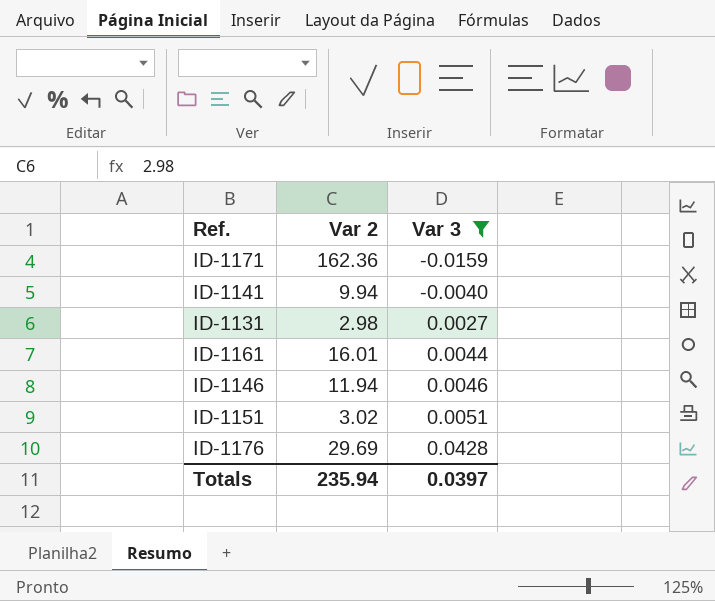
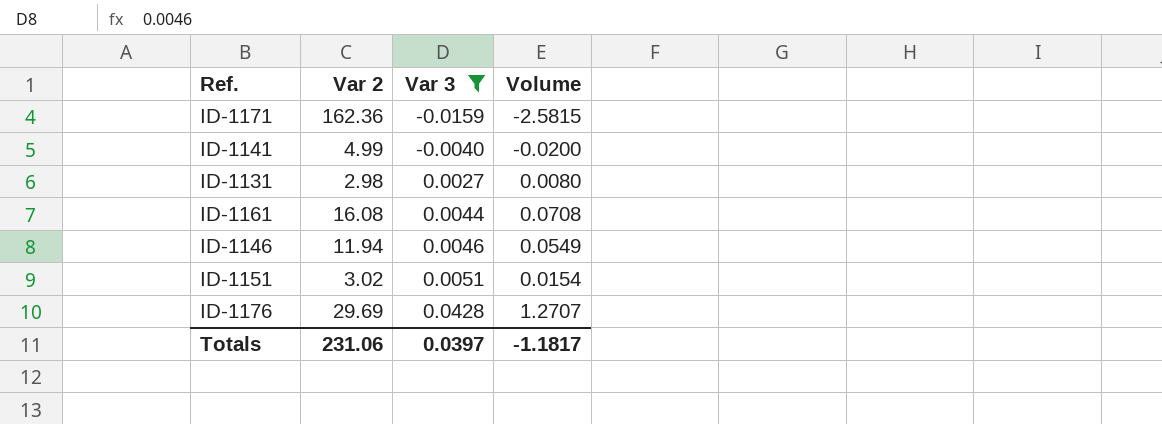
column Volume | formula: none -> [Var 2] * [Var 3]
ID-1141 | Var 2: 9.94 -> 4.99
ID-1161 | Var 2: 16.01 -> 16.08
Totals | Var 2: 235.94 -> 231.06

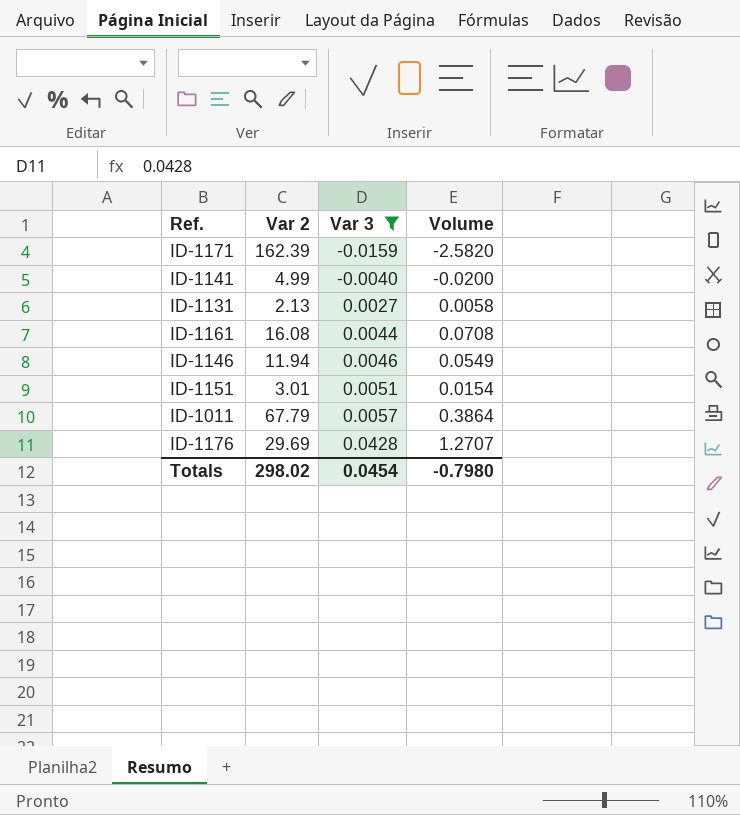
ID-1171 | Var 2: 162.36 -> 162.39
ID-1171 | Volume: -2.5815 -> -2.5820
ID-1131 | Var 2: 2.98 -> 2.13
ID-1131 | Volume: 0.0080 -> 0.0058
ID-1151 | Var 2: 3.02 -> 3.01
row ID-1011: none -> 67.79 | 0.0057 | 0.3864
Totals | Var 2: 231.06 -> 298.02
Totals | Var 3: 0.0397 -> 0.0454
Totals | Volume: -1.1817 -> -0.7980

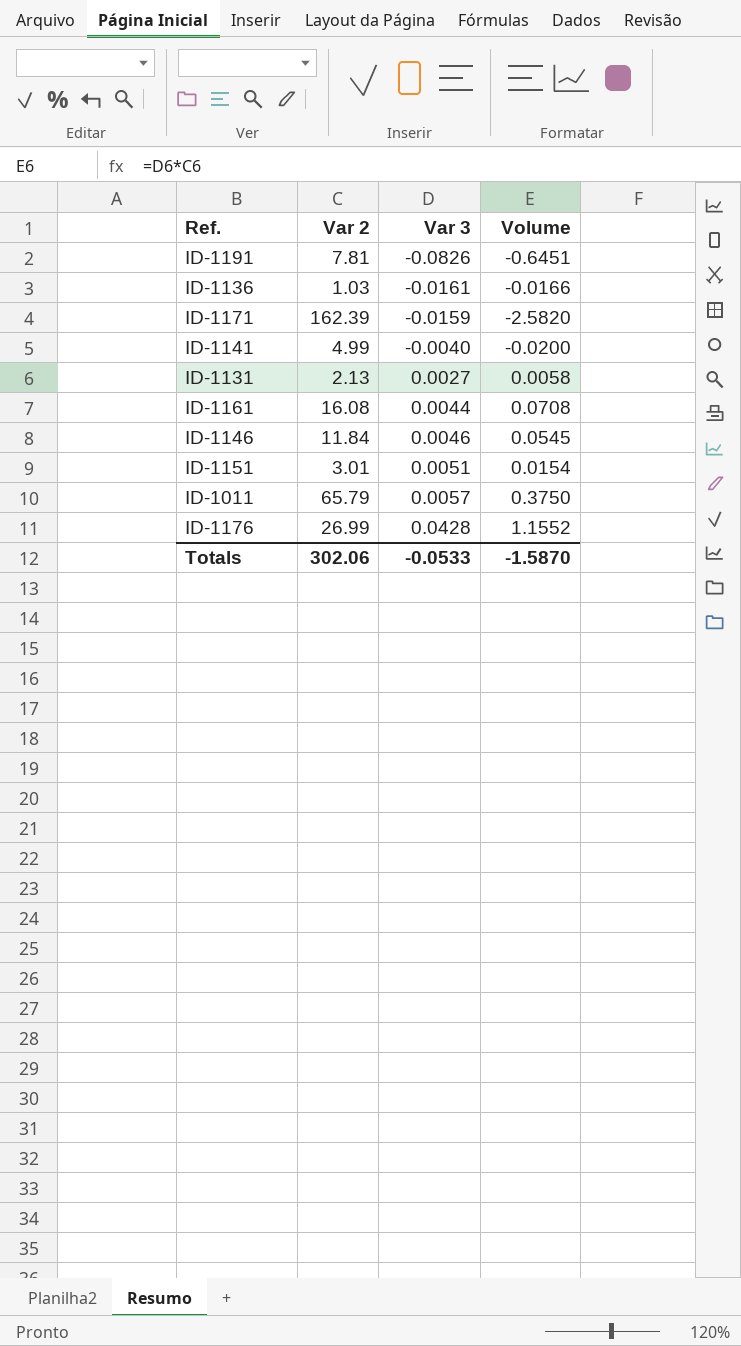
filter: Var 3 >= -0.0159 -> none
ID-1146 | Var 2: 11.94 -> 11.84
ID-1146 | Volume: 0.0549 -> 0.0545
ID-1011 | Var 2: 67.79 -> 65.79
ID-1011 | Volume: 0.3864 -> 0.3750
ID-1176 | Var 2: 29.69 -> 26.99
ID-1176 | Volume: 1.2707 -> 1.1552
Totals | Var 2: 298.02 -> 302.06
Totals | Var 3: 0.0454 -> -0.0533
Totals | Volume: -0.7980 -> -1.5870

